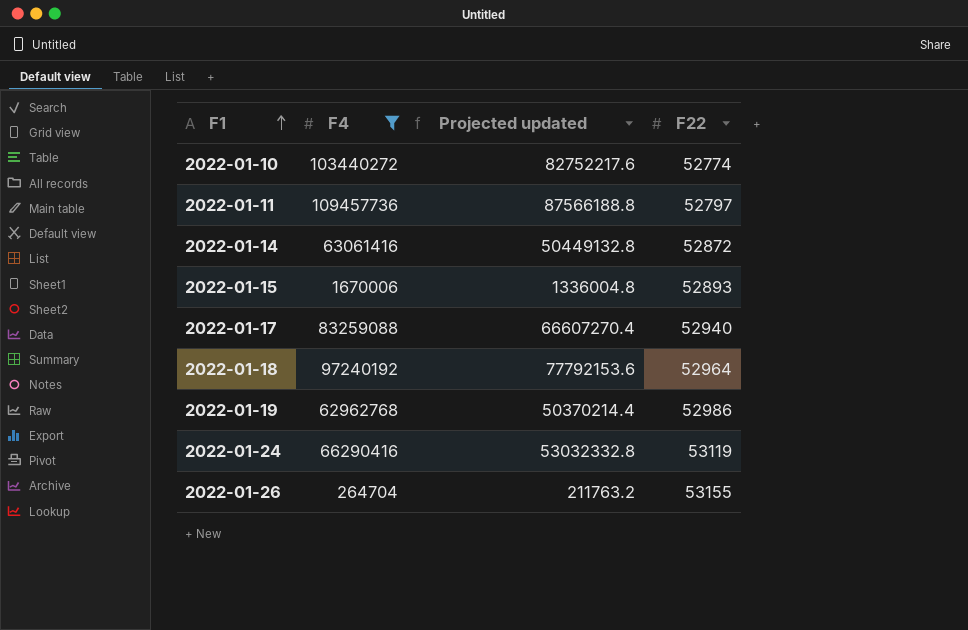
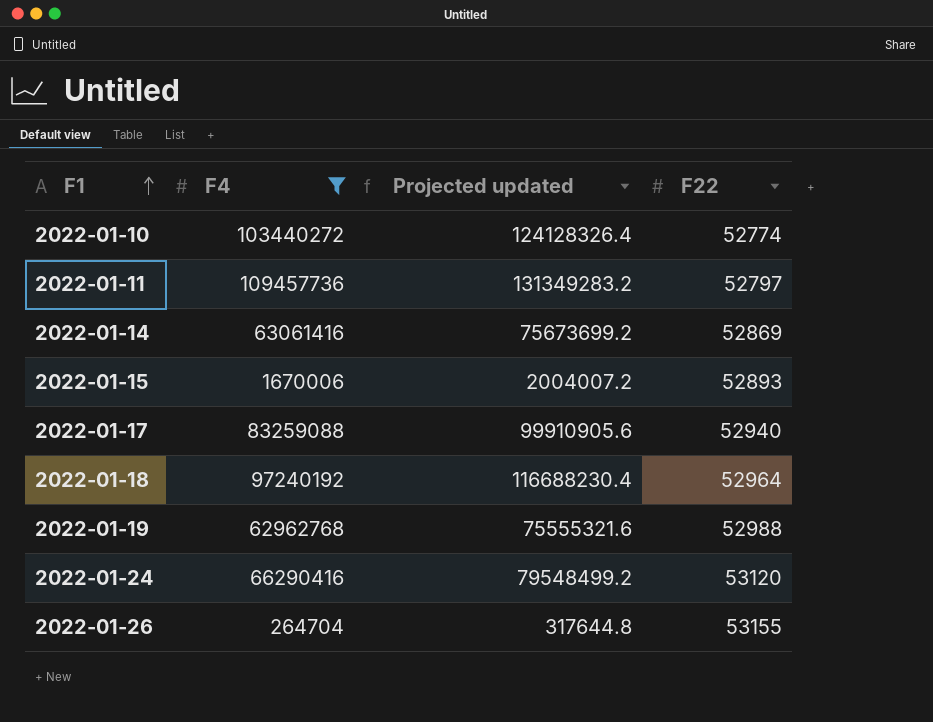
column Projected updated | formula: [F4] * 0.8 -> [F4] * 1.2
2022-01-14 | F22: 52872 -> 52869
2022-01-19 | F22: 52986 -> 52988
2022-01-24 | F22: 53119 -> 53120

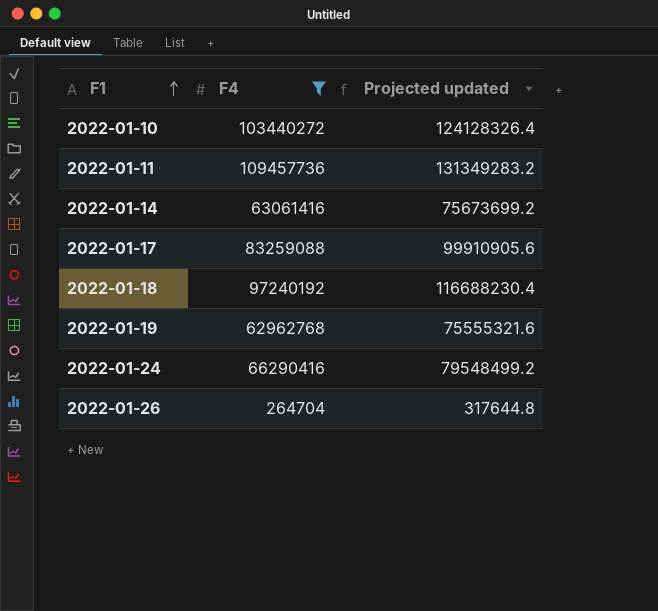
column F22 | position: 4 -> none
row 2022-01-15: 1670006 | 2004007.2 | 52893 -> none

